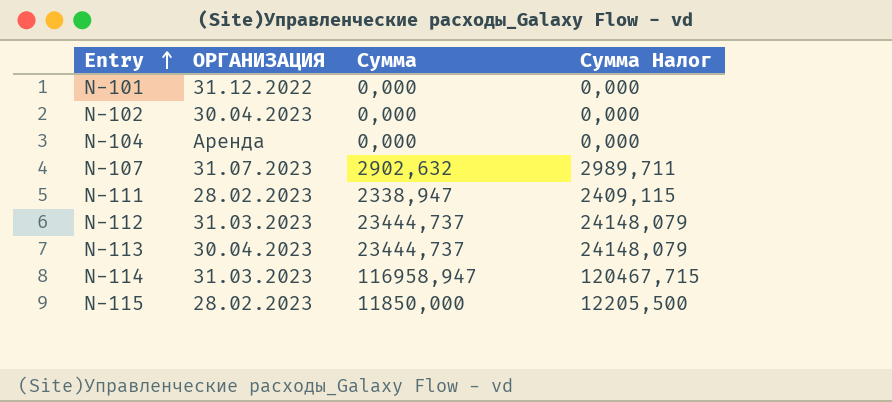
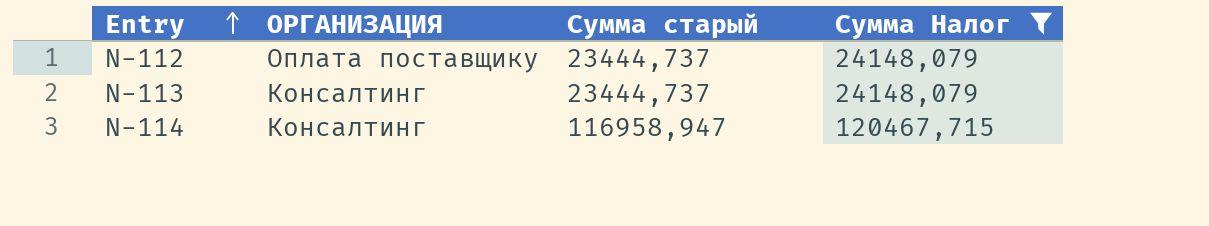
filter: none -> Сумма Налог >= 24148,079
column name: Сумма -> Сумма старый
N-112 | ОРГАНИЗАЦИЯ: 31.03.2023 -> Оплата поставщику
N-113 | ОРГАНИЗАЦИЯ: 30.04.2023 -> Консалтинг
N-114 | ОРГАНИЗАЦИЯ: 31.03.2023 -> Консалтинг

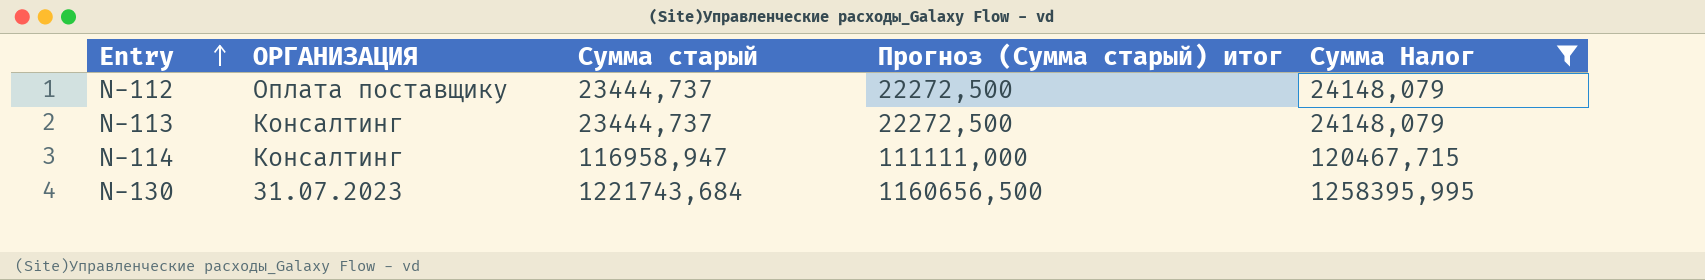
column Прогноз (Сумма старый) итог | formula: none -> [Сумма старый] * 0,95
row N-130: none -> 31.07.2023 | 1221743,684 | 1160656,500 | 1258395,995

